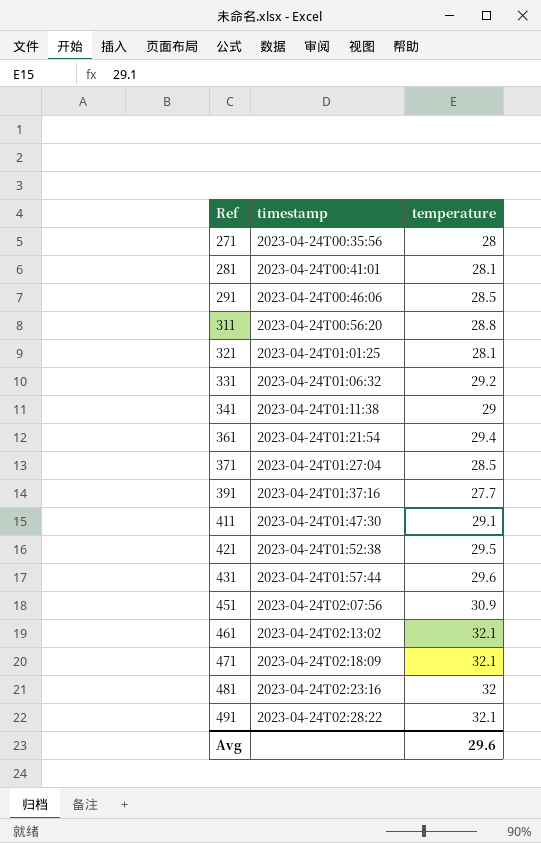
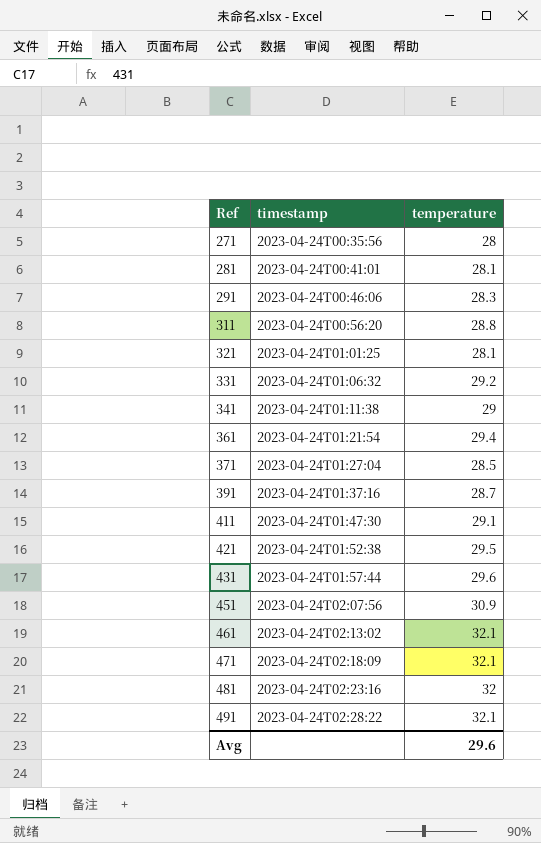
291 | temperature: 28.5 -> 28.3
391 | temperature: 27.7 -> 28.7

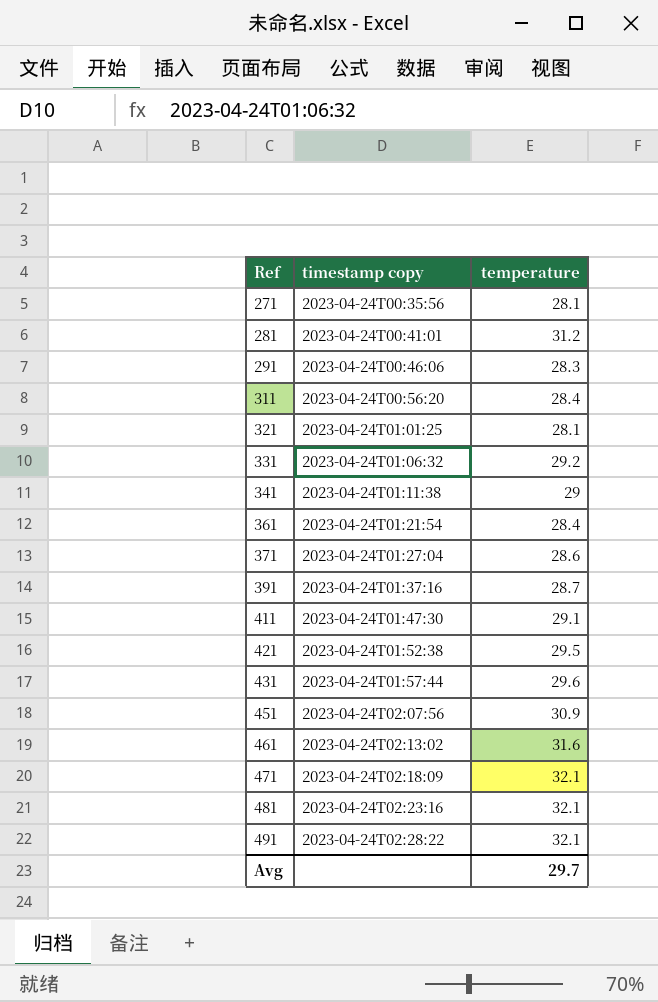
column name: timestamp -> timestamp copy
271 | temperature: 28 -> 28.1
281 | temperature: 28.1 -> 31.2
311 | temperature: 28.8 -> 28.4
361 | temperature: 29.4 -> 28.4
371 | temperature: 28.5 -> 28.6
461 | temperature: 32.1 -> 31.6
481 | temperature: 32 -> 32.1
Avg | temperature: 29.6 -> 29.7

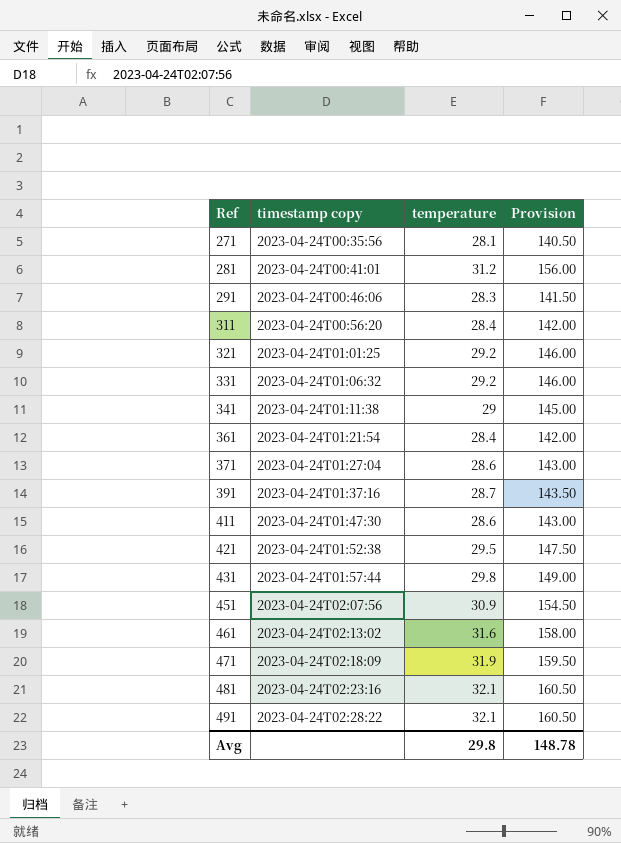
column Provision | formula: none -> [temperature] * 5
321 | temperature: 28.1 -> 29.2
411 | temperature: 29.1 -> 28.6
431 | temperature: 29.6 -> 29.8
471 | temperature: 32.1 -> 31.9
Avg | temperature: 29.7 -> 29.8

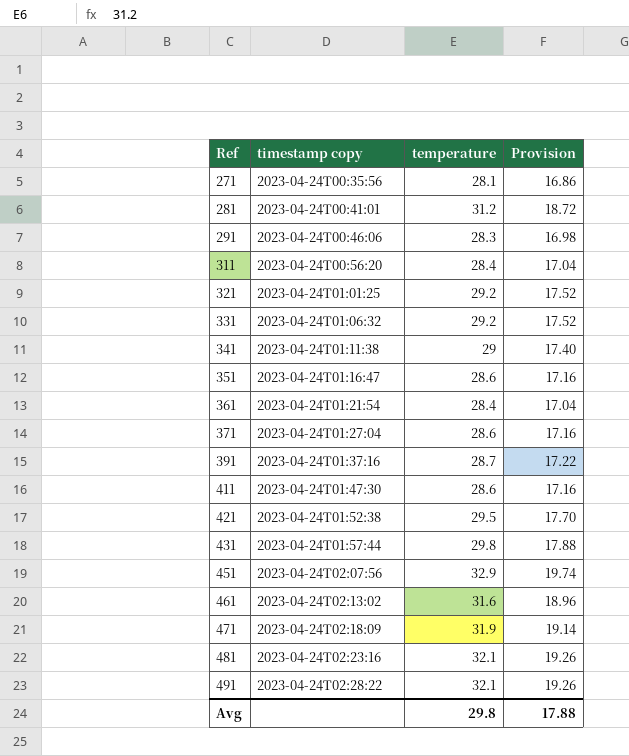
column Provision | formula: [temperature] * 5 -> [temperature] * 0.6
row 351: none -> 2023-04-24T01:16:47 | 28.6 | 17.16
451 | temperature: 30.9 -> 32.9
Avg | Provision: 148.78 -> 17.88

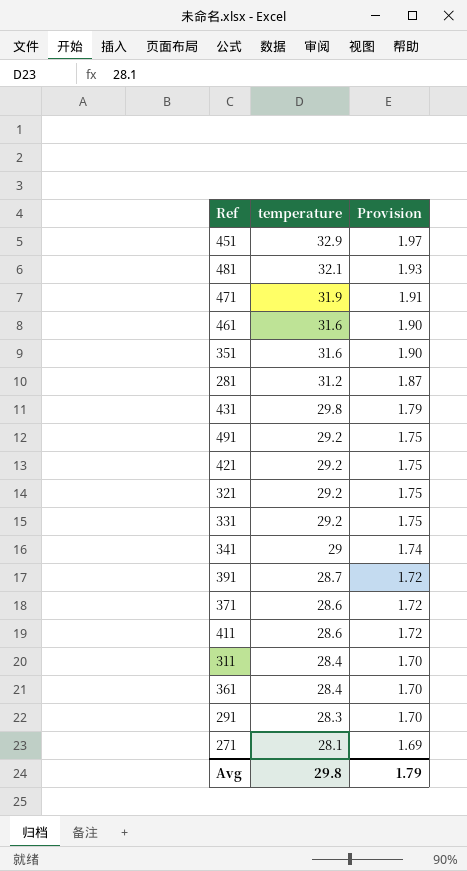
row order: Ref ascending -> temperature descending
column timestamp copy | position: 2 -> none
column Provision | formula: [temperature] * 0.6 -> [temperature] * 0.06
351 | temperature: 28.6 -> 31.6
491 | temperature: 32.1 -> 29.2
421 | temperature: 29.5 -> 29.2
Avg | Provision: 17.88 -> 1.79

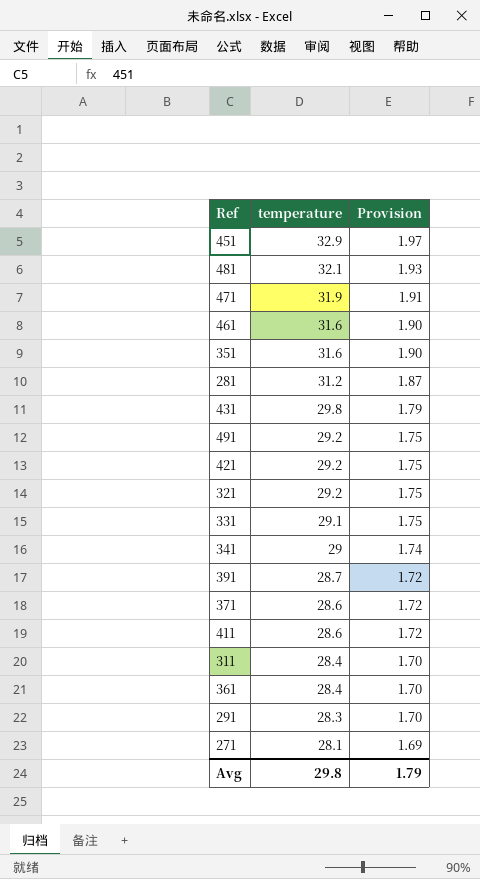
331 | temperature: 29.2 -> 29.1

